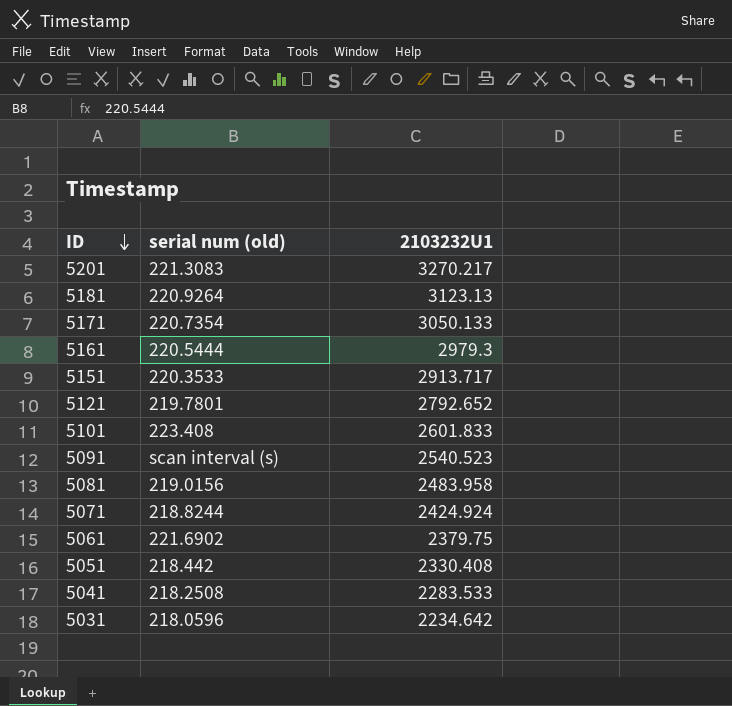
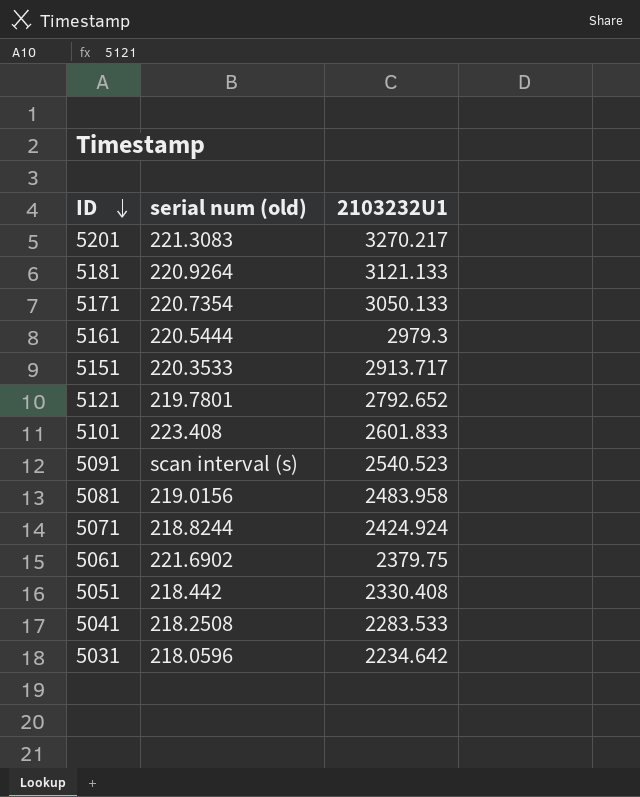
5181 | 2103232U1: 3123.13 -> 3121.133

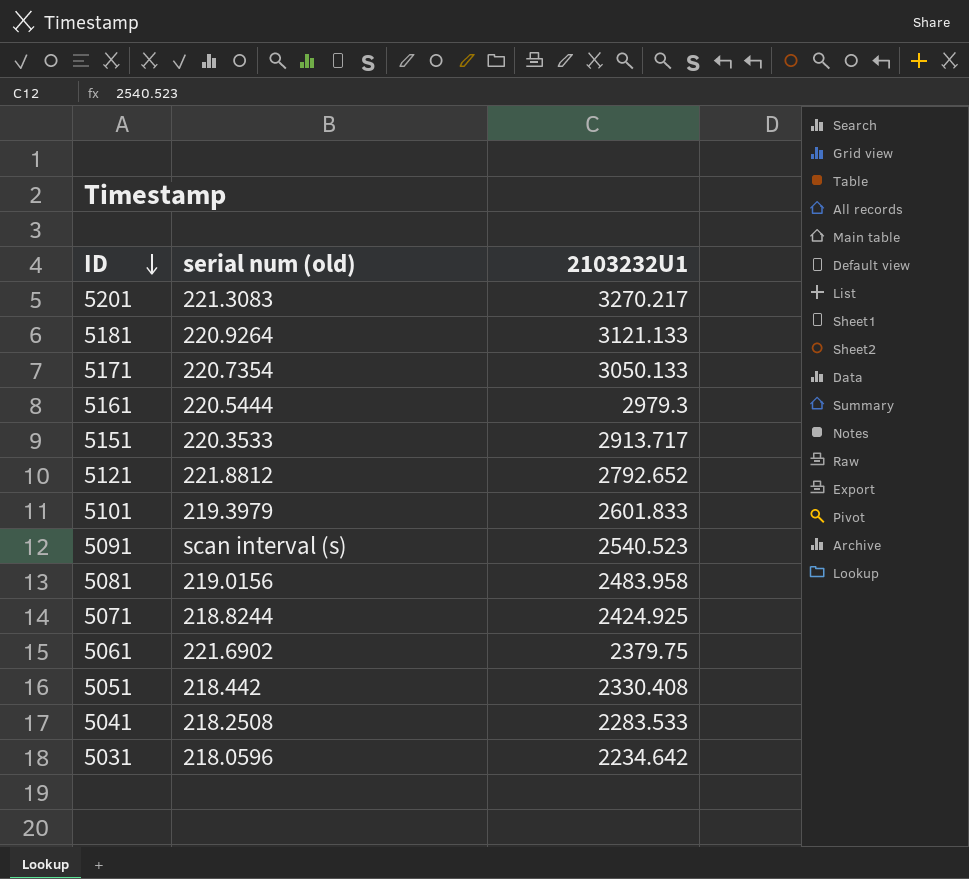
5121 | serial num (old): 219.7801 -> 221.8812
5101 | serial num (old): 223.408 -> 219.3979
5071 | 2103232U1: 2424.924 -> 2424.925

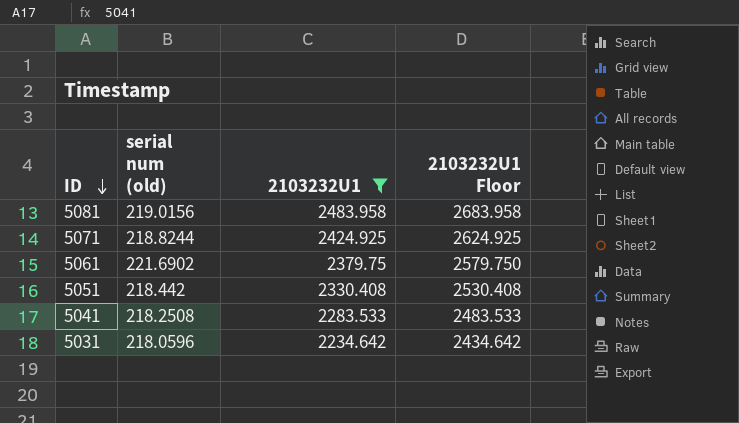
filter: none -> 2103232U1 <= 2483.958
column 2103232U1 Floor | formula: none -> [2103232U1] + 200

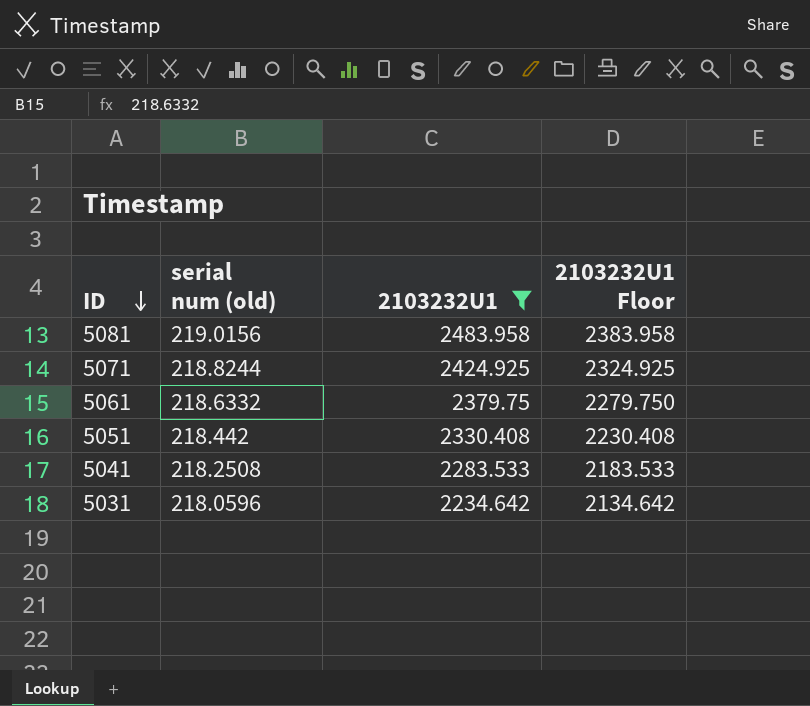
column 2103232U1 Floor | formula: [2103232U1] + 200 -> [2103232U1] - 100
5061 | serial num (old): 221.6902 -> 218.6332

